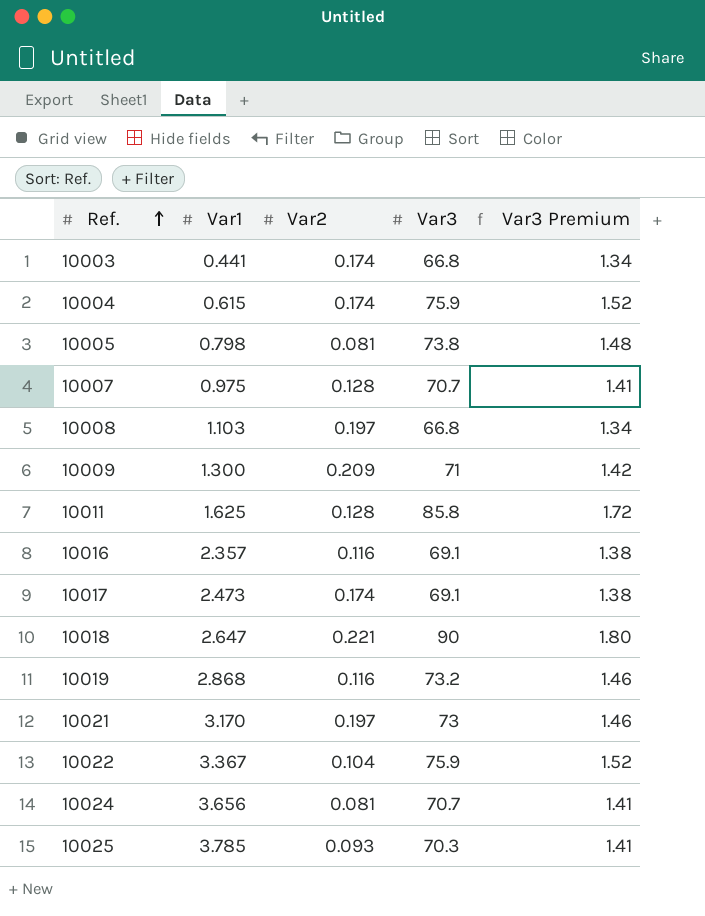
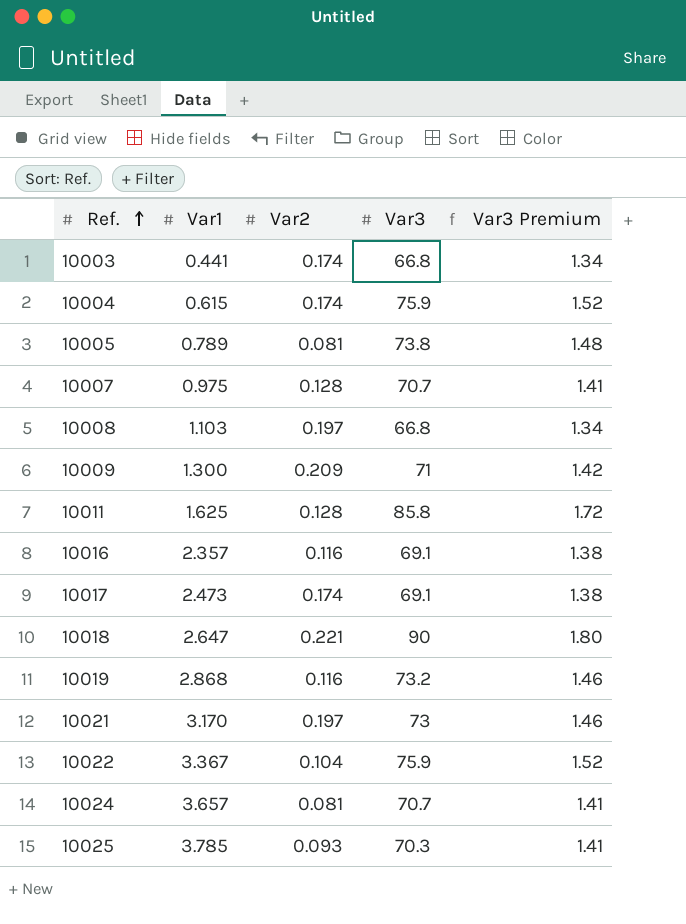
10005 | Var1: 0.798 -> 0.789
10024 | Var1: 3.656 -> 3.657

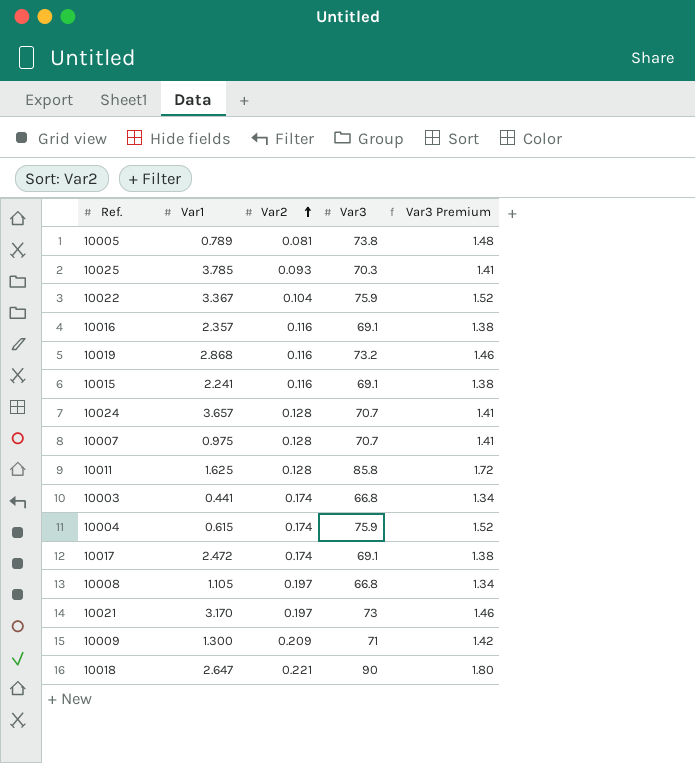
row order: Ref. ascending -> Var2 ascending
row 10015: none -> 2.241 | 0.116 | 69.1 | 1.38
10024 | Var2: 0.081 -> 0.128
10017 | Var1: 2.473 -> 2.472
10008 | Var1: 1.103 -> 1.105

